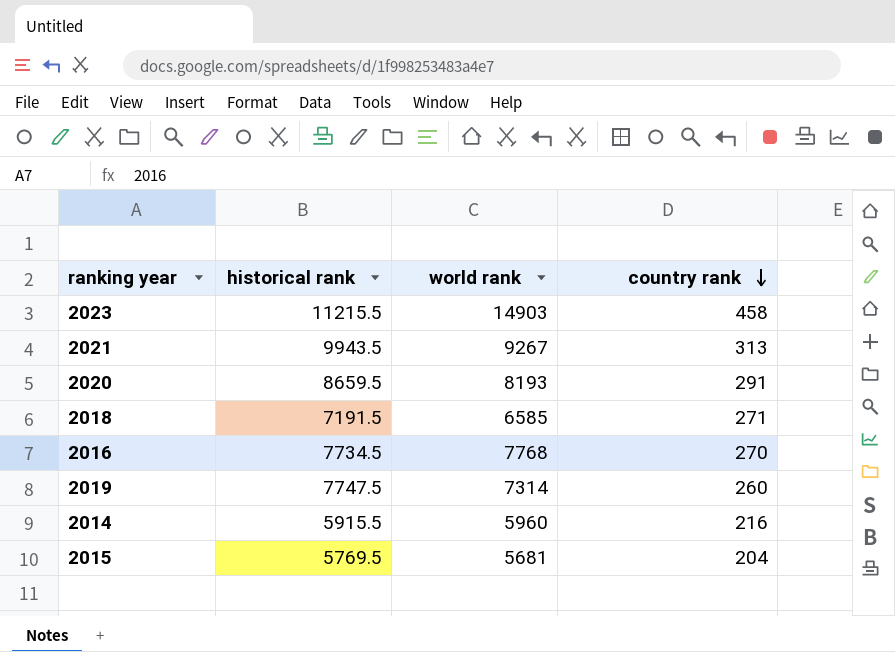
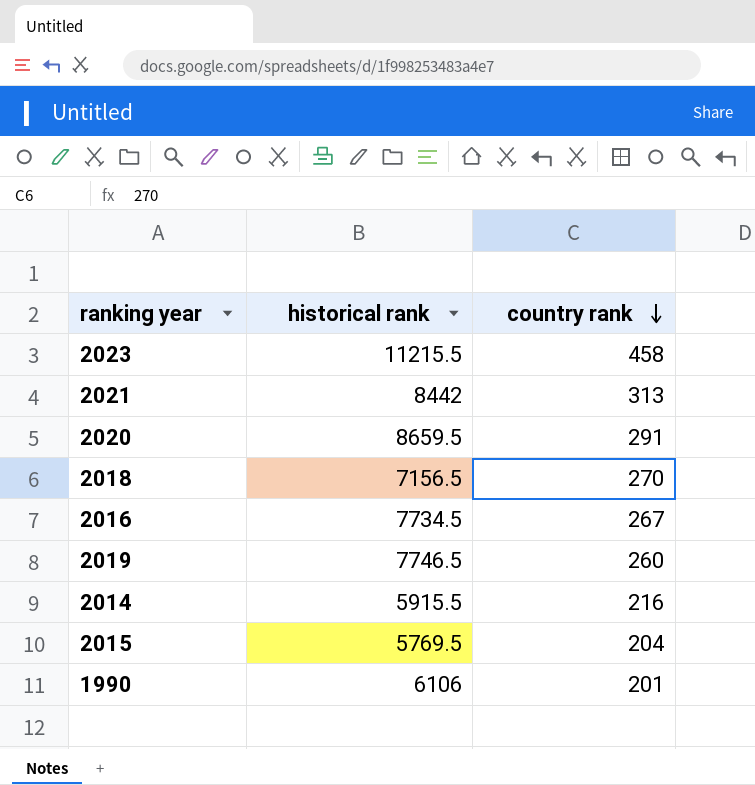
column world rank | position: 3 -> none
2021 | historical rank: 9943.5 -> 8442
2018 | historical rank: 7191.5 -> 7156.5
2018 | country rank: 271 -> 270
2016 | country rank: 270 -> 267
2019 | historical rank: 7747.5 -> 7746.5
row 1990: none -> 6106 | 201

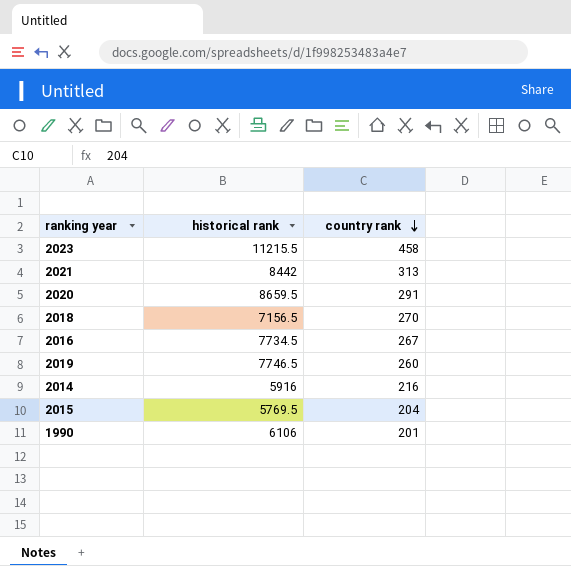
2014 | historical rank: 5915.5 -> 5916

